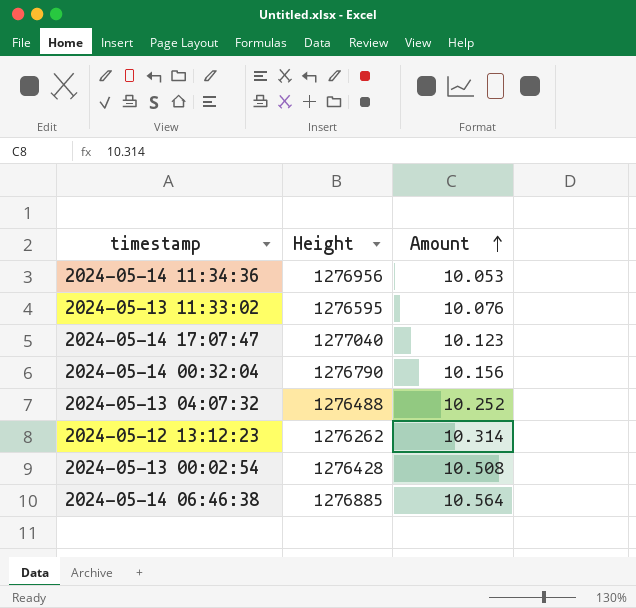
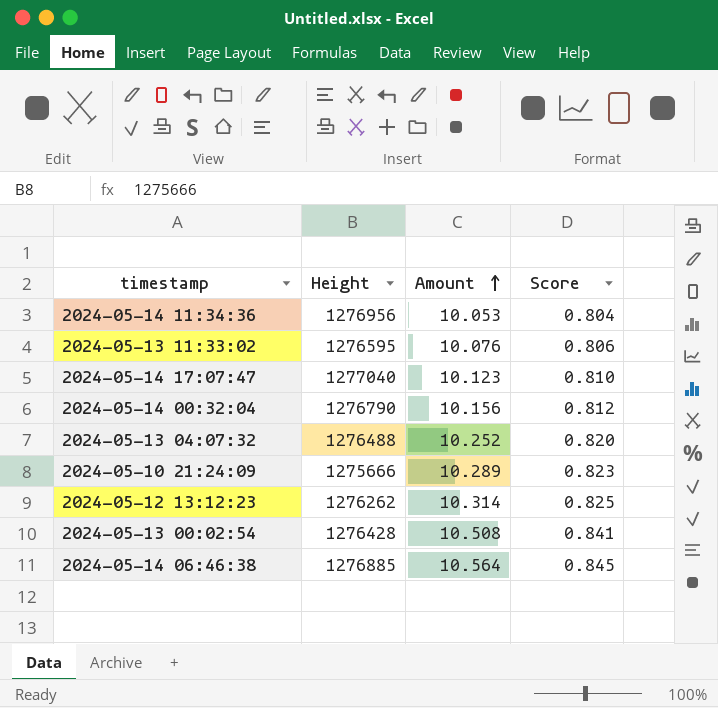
column Score | formula: none -> [Amount] * 0.08
row 2024-05-10 21:24:09: none -> 1275666 | 10.289 | 0.823

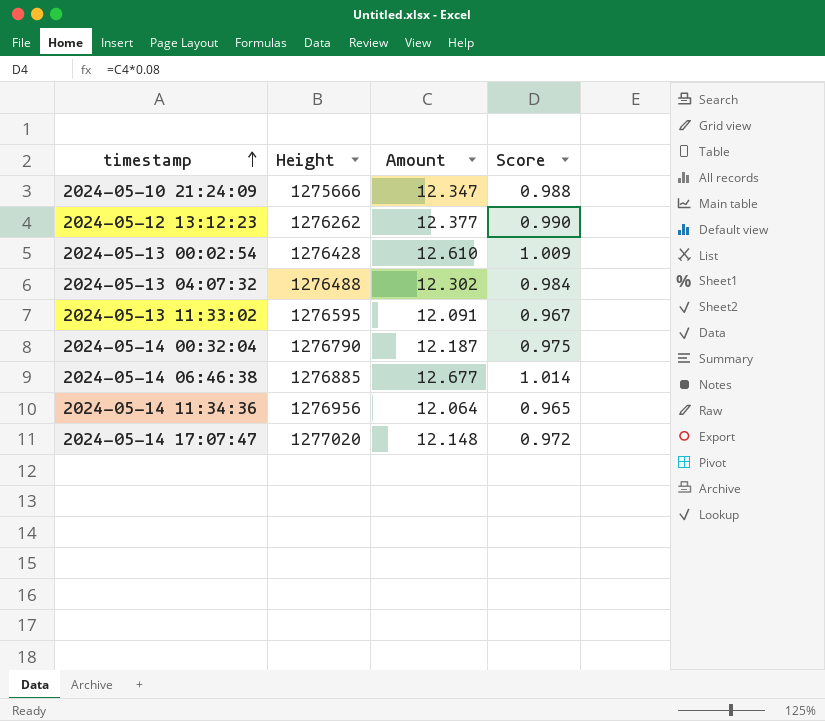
row order: Amount ascending -> timestamp ascending
2024-05-10 21:24:09 | Amount: 10.289 -> 12.347
2024-05-10 21:24:09 | Score: 0.823 -> 0.988
2024-05-12 13:12:23 | Amount: 10.314 -> 12.377
2024-05-12 13:12:23 | Score: 0.825 -> 0.990
2024-05-13 00:02:54 | Amount: 10.508 -> 12.610
2024-05-13 00:02:54 | Score: 0.841 -> 1.009
2024-05-13 04:07:32 | Amount: 10.252 -> 12.302
2024-05-13 04:07:32 | Score: 0.820 -> 0.984
2024-05-13 11:33:02 | Amount: 10.076 -> 12.091
2024-05-13 11:33:02 | Score: 0.806 -> 0.967
2024-05-14 00:32:04 | Amount: 10.156 -> 12.187
2024-05-14 00:32:04 | Score: 0.812 -> 0.975
2024-05-14 06:46:38 | Amount: 10.564 -> 12.677
2024-05-14 06:46:38 | Score: 0.845 -> 1.014
2024-05-14 11:34:36 | Amount: 10.053 -> 12.064
2024-05-14 11:34:36 | Score: 0.804 -> 0.965
2024-05-14 17:07:47 | Height: 1277040 -> 1277020
2024-05-14 17:07:47 | Amount: 10.123 -> 12.148
2024-05-14 17:07:47 | Score: 0.810 -> 0.972

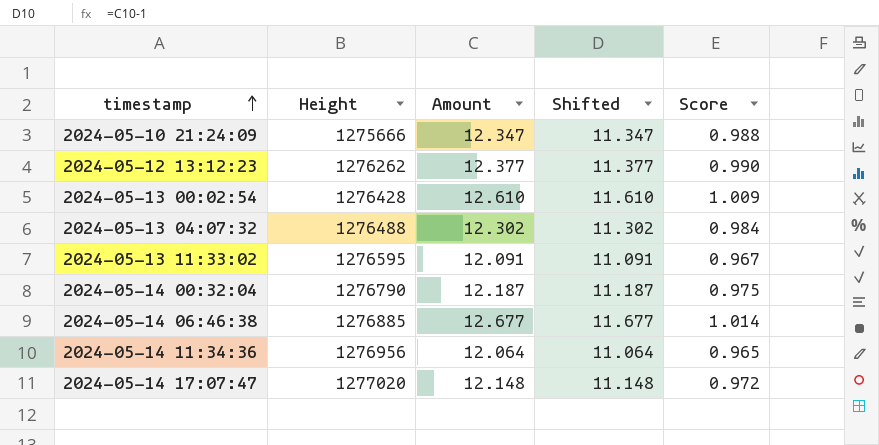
column Shifted | formula: none -> [Amount] - 1

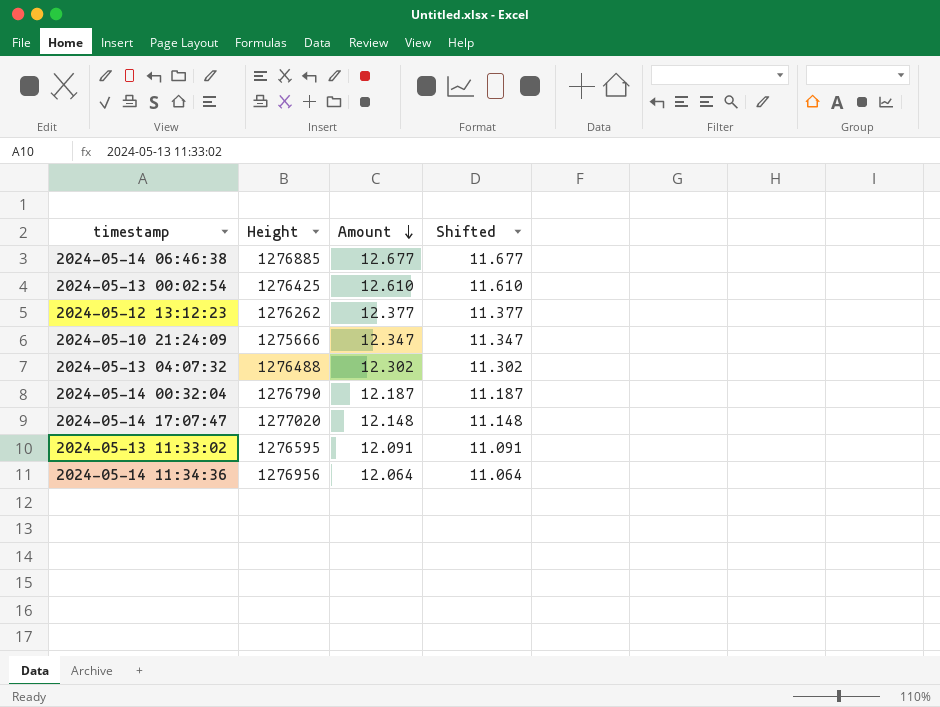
row order: timestamp ascending -> Amount descending
column Score | formula: [Amount] * 0.08 -> none
2024-05-13 00:02:54 | Height: 1276428 -> 1276425

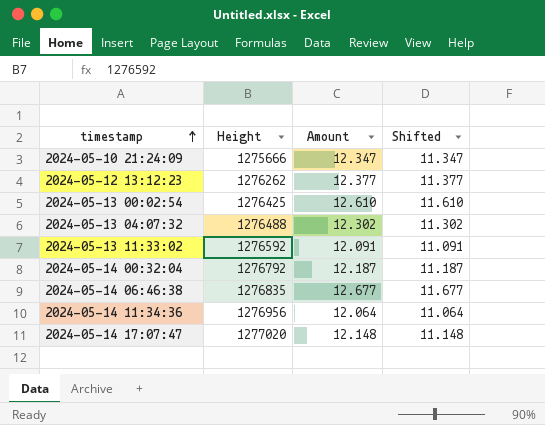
row order: Amount descending -> timestamp ascending
2024-05-13 11:33:02 | Height: 1276595 -> 1276592
2024-05-14 00:32:04 | Height: 1276790 -> 1276792
2024-05-14 06:46:38 | Height: 1276885 -> 1276835

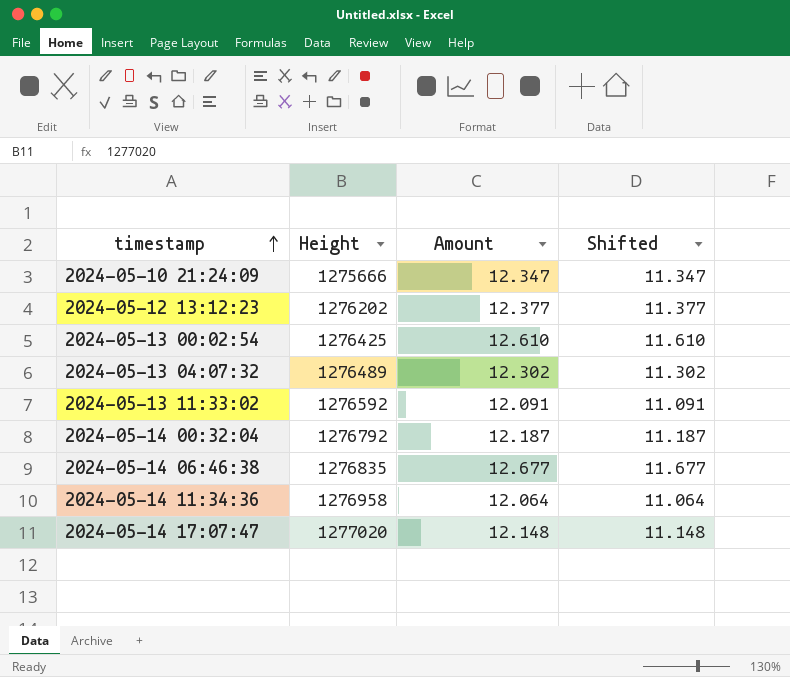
2024-05-12 13:12:23 | Height: 1276262 -> 1276202
2024-05-13 04:07:32 | Height: 1276488 -> 1276489
2024-05-14 11:34:36 | Height: 1276956 -> 1276958

